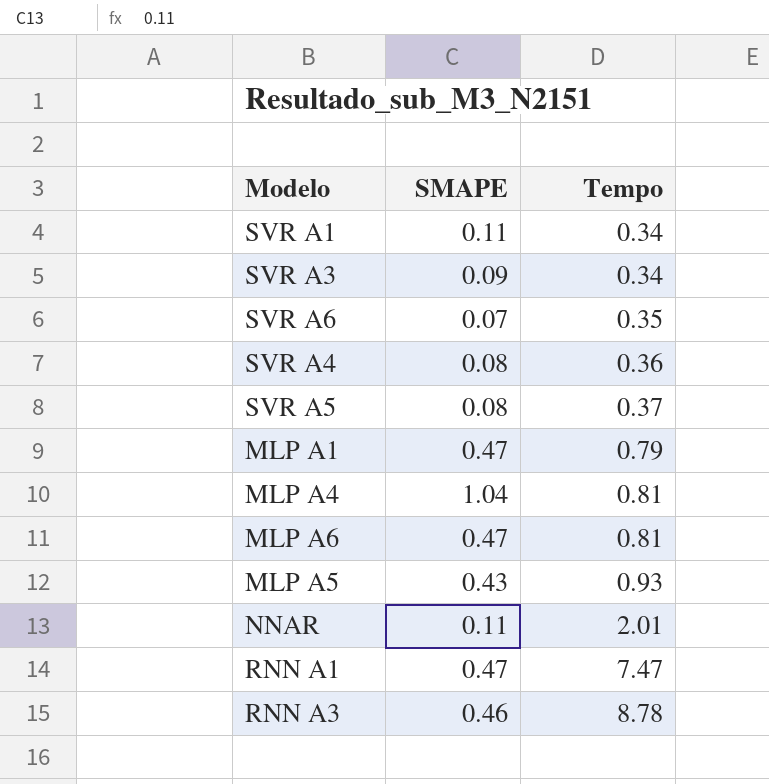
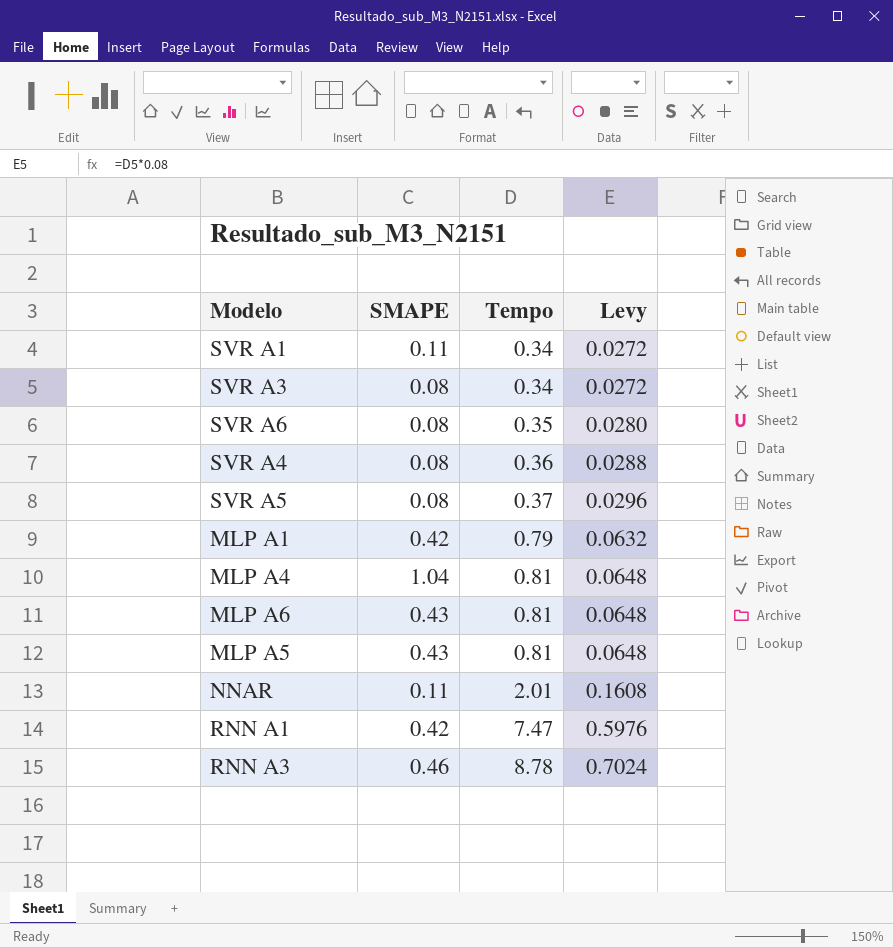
column Levy | formula: none -> [Tempo] * 0.08
SVR A3 | SMAPE: 0.09 -> 0.08
SVR A6 | SMAPE: 0.07 -> 0.08
MLP A1 | SMAPE: 0.47 -> 0.42
MLP A6 | SMAPE: 0.47 -> 0.43
MLP A5 | Tempo: 0.93 -> 0.81
RNN A1 | SMAPE: 0.47 -> 0.42

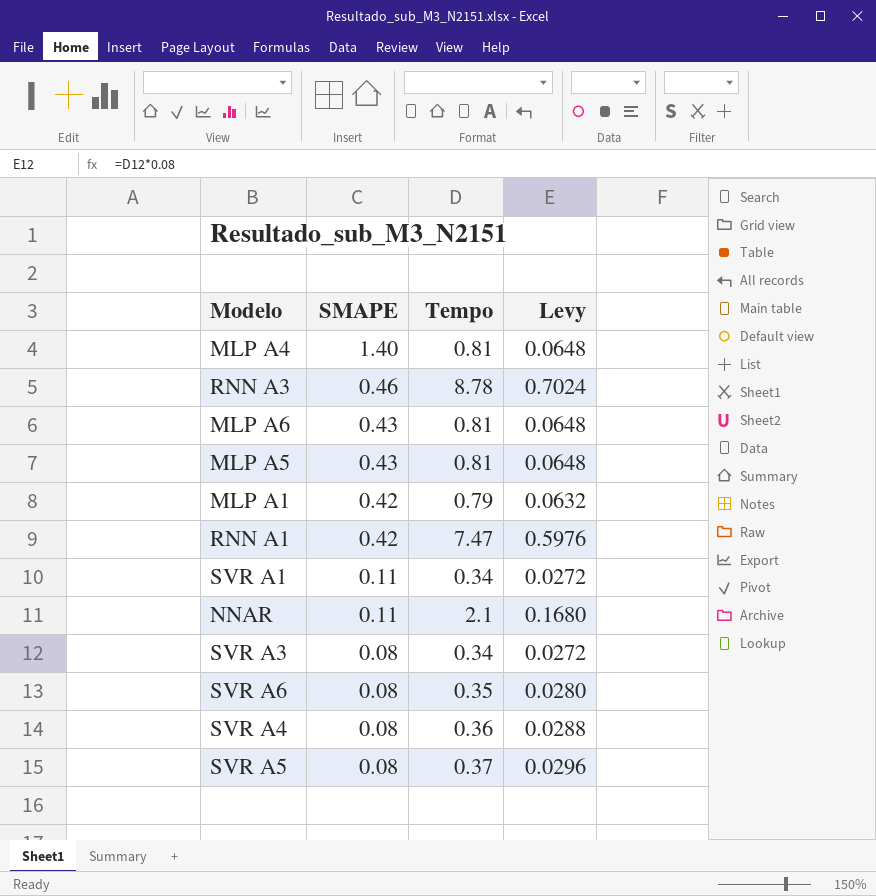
row order: Tempo ascending -> SMAPE descending
MLP A4 | SMAPE: 1.04 -> 1.40
NNAR | Tempo: 2.01 -> 2.1
NNAR | Levy: 0.1608 -> 0.1680

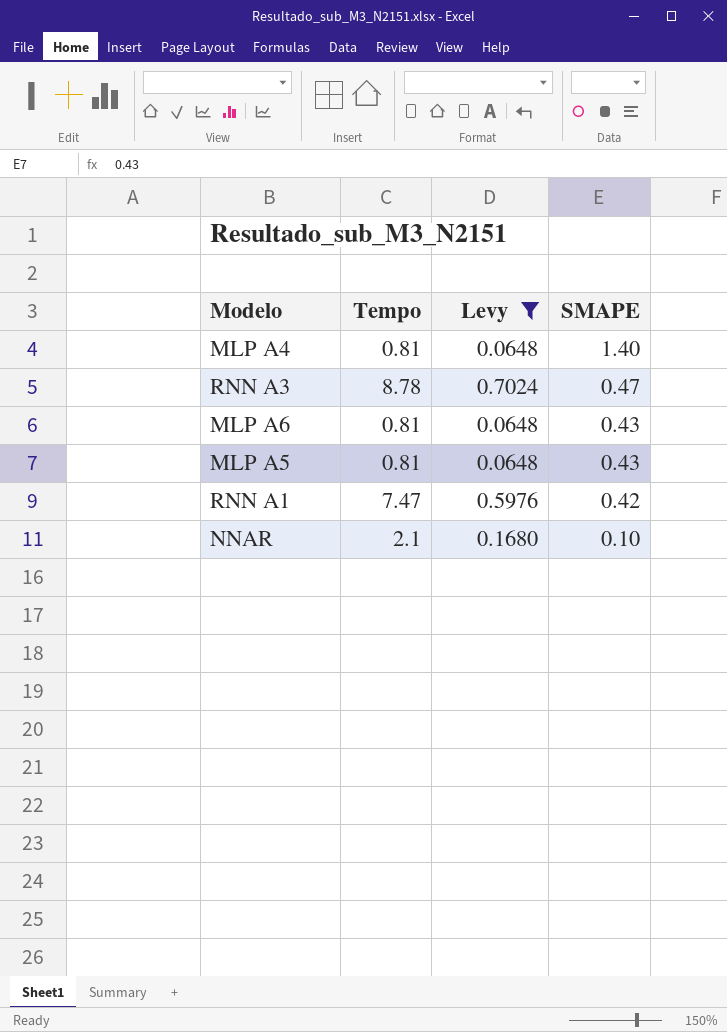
filter: none -> Levy >= 0.0648
column SMAPE | position: 2 -> 4
RNN A3 | SMAPE: 0.46 -> 0.47
NNAR | SMAPE: 0.11 -> 0.10

